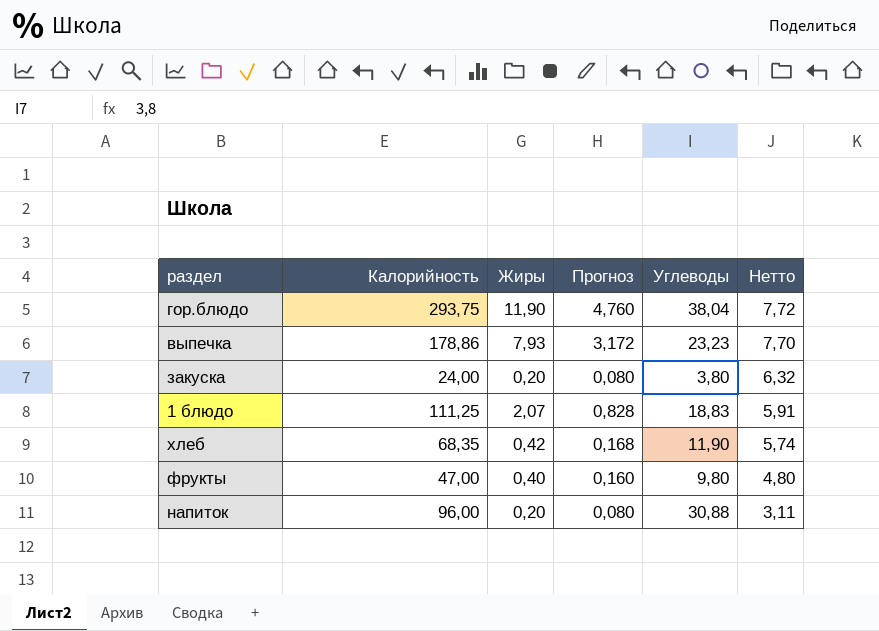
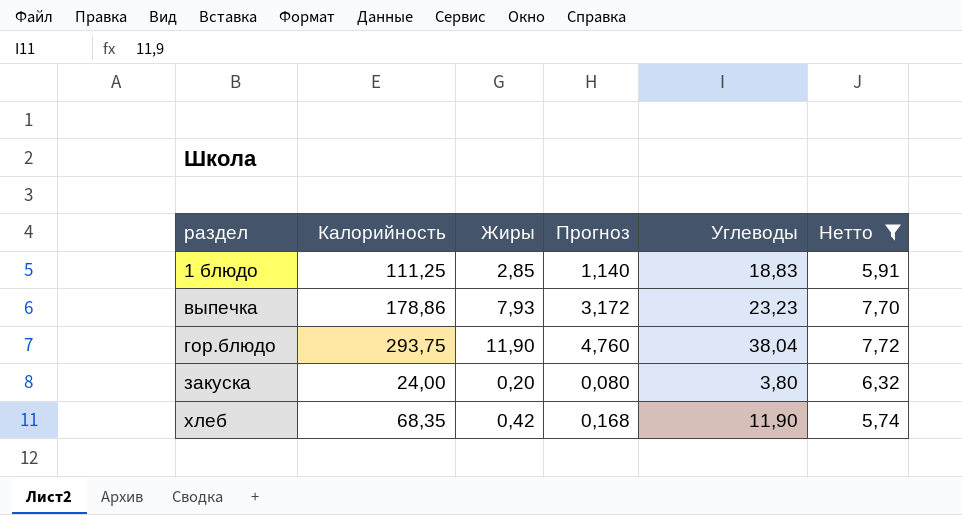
filter: none -> Нетто >= 5,74
row order: Нетто descending -> раздел ascending
1 блюдо | Жиры: 2,07 -> 2,85
1 блюдо | Прогноз: 0,828 -> 1,140

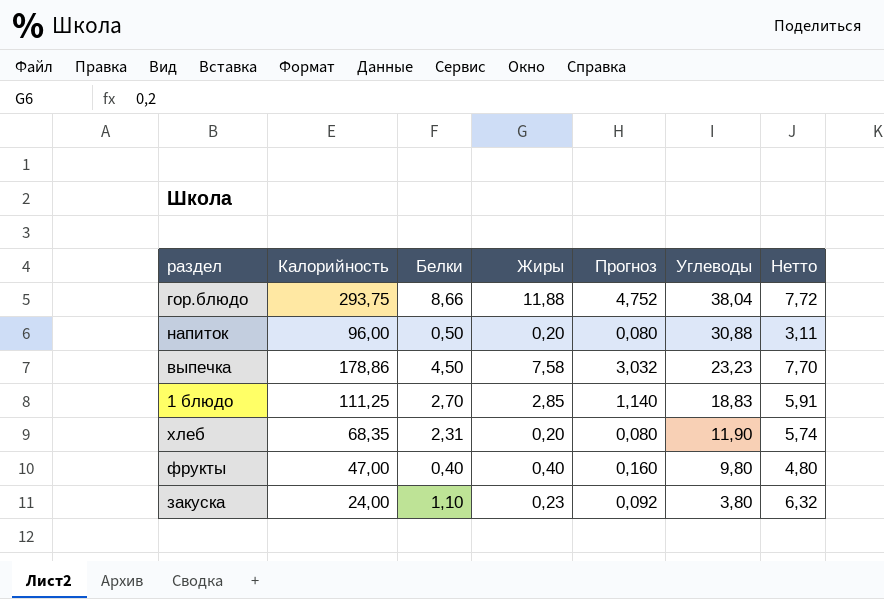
filter: Нетто >= 5,74 -> none
row order: раздел ascending -> Углеводы descending
column Белки | position: none -> 3
гор.блюдо | Жиры: 11,90 -> 11,88
гор.блюдо | Прогноз: 4,760 -> 4,752
выпечка | Жиры: 7,93 -> 7,58
выпечка | Прогноз: 3,172 -> 3,032
хлеб | Жиры: 0,42 -> 0,20
хлеб | Прогноз: 0,168 -> 0,080
закуска | Жиры: 0,20 -> 0,23
закуска | Прогноз: 0,080 -> 0,092

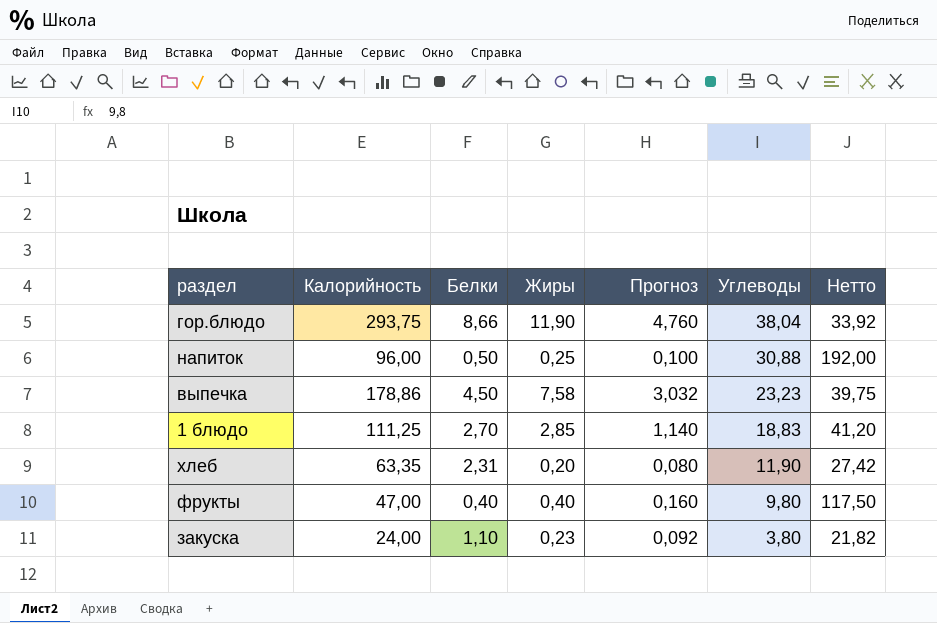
column Нетто | formula: [Калорийность] / [Углеводы] -> [Калорийность] / [Белки]
гор.блюдо | Жиры: 11,88 -> 11,90
гор.блюдо | Прогноз: 4,752 -> 4,760
напиток | Жиры: 0,20 -> 0,25
напиток | Прогноз: 0,080 -> 0,100
хлеб | Калорийность: 68,35 -> 63,35

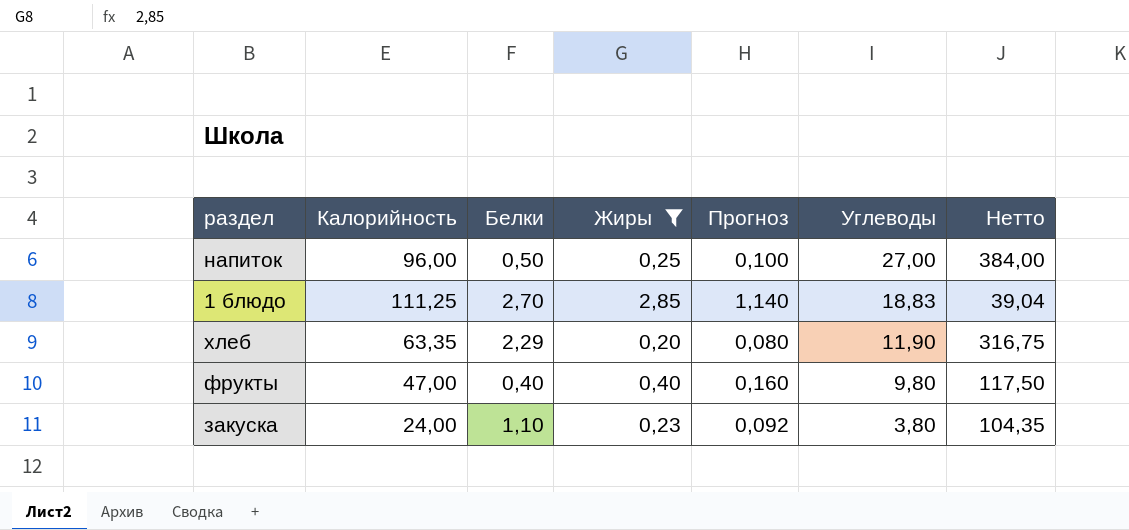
filter: none -> Жиры <= 2,85
column Нетто | formula: [Калорийность] / [Белки] -> [Калорийность] / [Жиры]
напиток | Углеводы: 30,88 -> 27,00
хлеб | Белки: 2,31 -> 2,29

